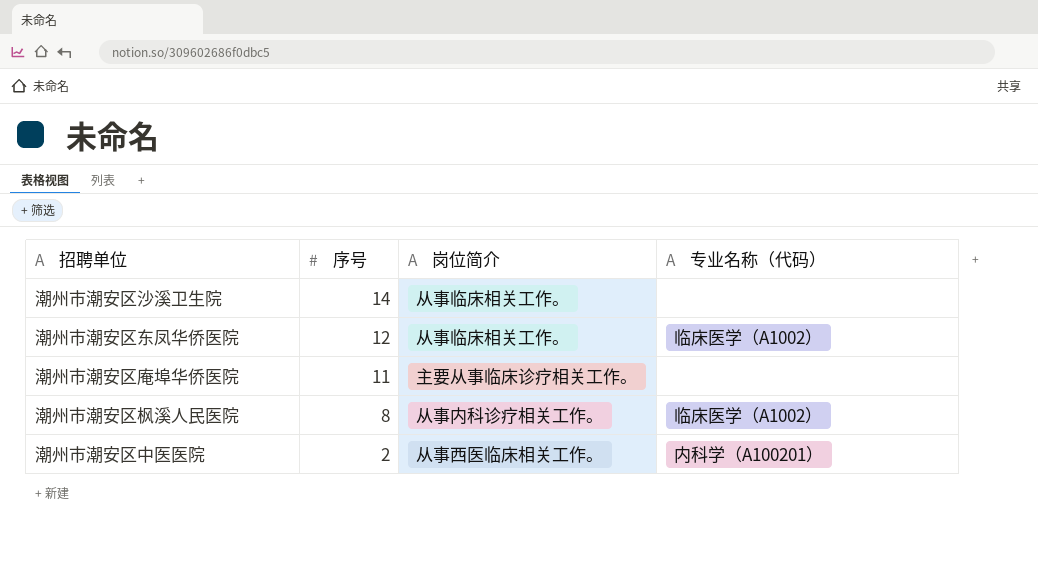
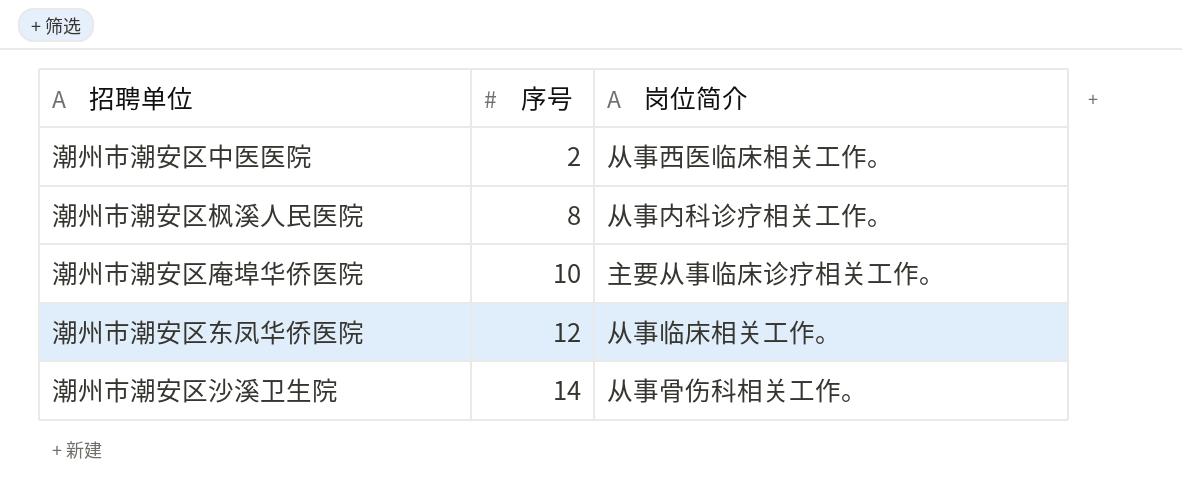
row order: 序号 descending -> 序号 ascending
column 专业名称（代码） | position: 4 -> none
潮州市潮安区庵埠华侨医院 | 序号: 11 -> 10
潮州市潮安区沙溪卫生院 | 岗位简介: 从事临床相关工作。 -> 从事骨伤科相关工作。

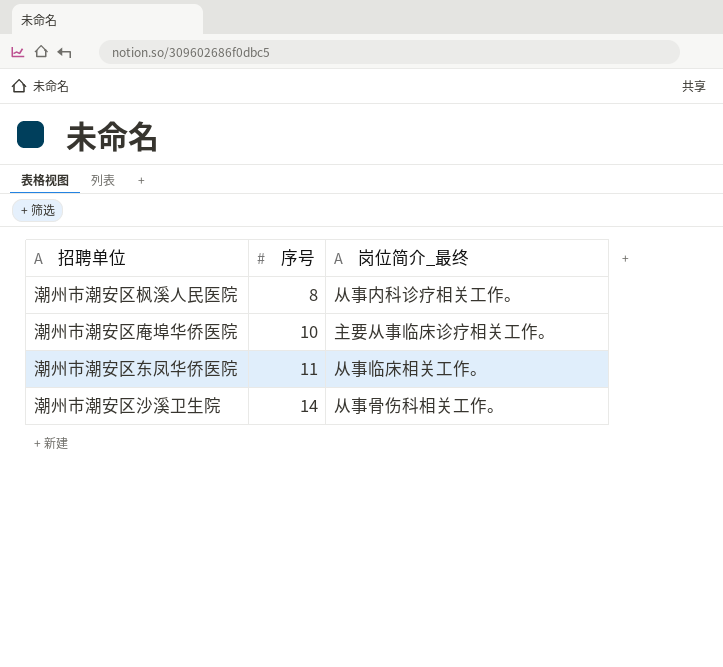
column name: 岗位简介 -> 岗位简介_最终
row 潮州市潮安区中医医院: 2 | 从事西医临床相关工作。 -> none
潮州市潮安区东凤华侨医院 | 序号: 12 -> 11

